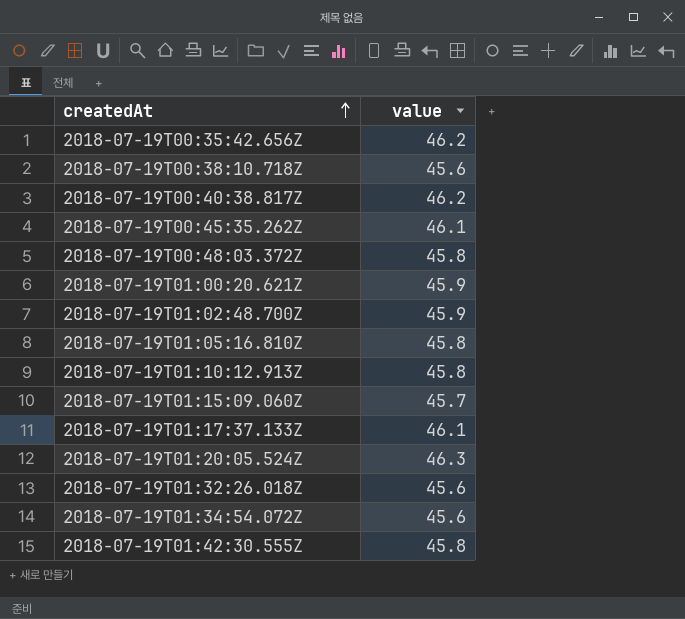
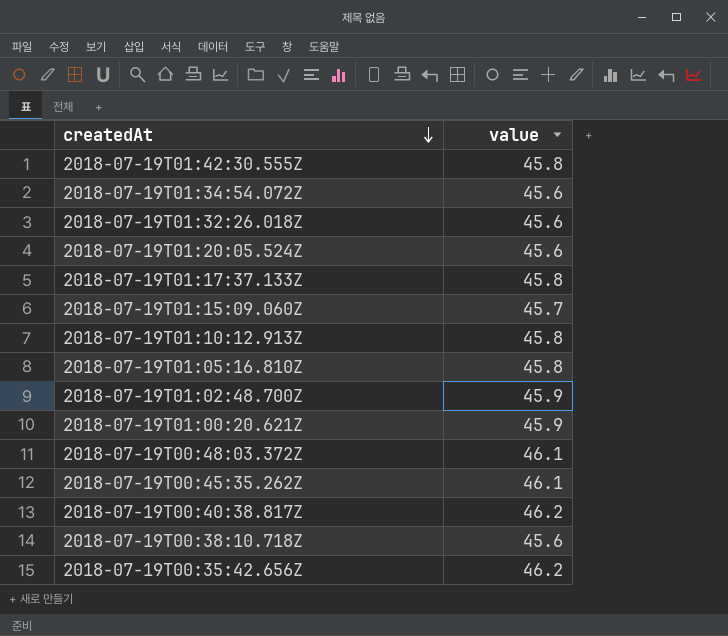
row order: createdAt ascending -> createdAt descending
2018-07-19T01:20:05.524Z | value: 46.3 -> 45.6
2018-07-19T01:17:37.133Z | value: 46.1 -> 45.8
2018-07-19T00:48:03.372Z | value: 45.8 -> 46.1

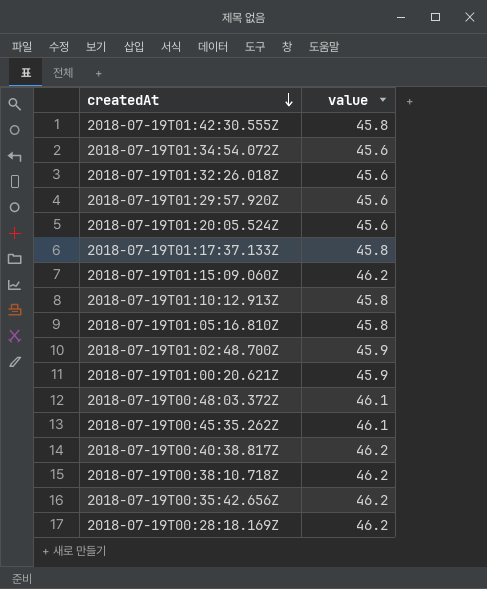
row 2018-07-19T01:29:57.920Z: none -> 45.6
2018-07-19T01:15:09.060Z | value: 45.7 -> 46.2
2018-07-19T00:38:10.718Z | value: 45.6 -> 46.2
row 2018-07-19T00:28:18.169Z: none -> 46.2

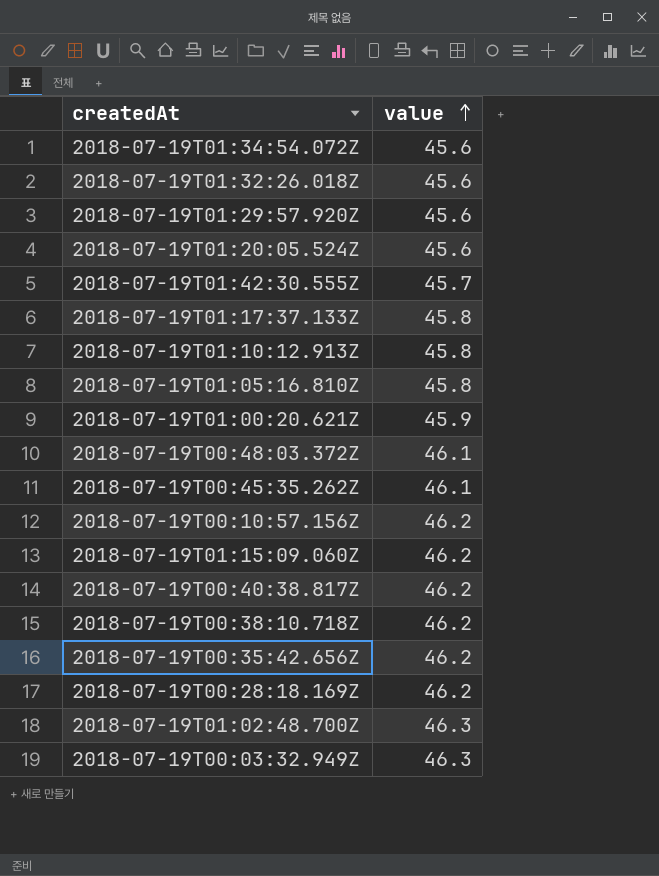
row order: createdAt descending -> value ascending
2018-07-19T01:42:30.555Z | value: 45.8 -> 45.7
row 2018-07-19T00:10:57.156Z: none -> 46.2
2018-07-19T01:02:48.700Z | value: 45.9 -> 46.3
row 2018-07-19T00:03:32.949Z: none -> 46.3

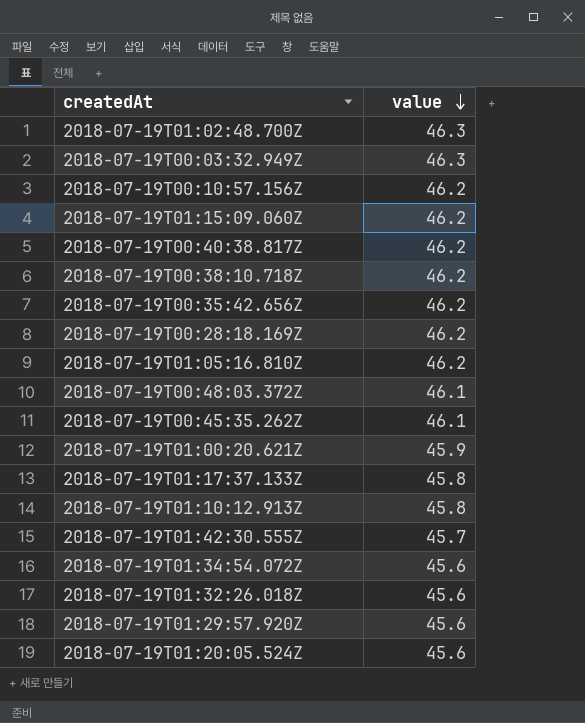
row order: value ascending -> value descending
2018-07-19T01:05:16.810Z | value: 45.8 -> 46.2

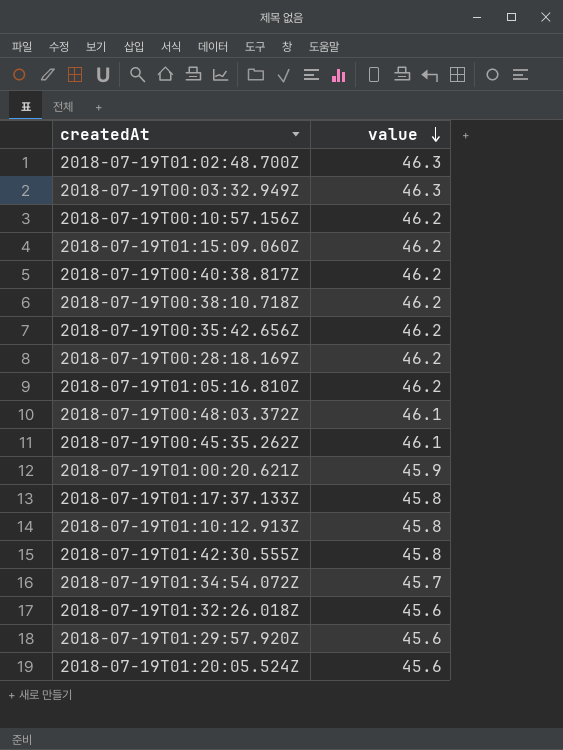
2018-07-19T01:42:30.555Z | value: 45.7 -> 45.8
2018-07-19T01:34:54.072Z | value: 45.6 -> 45.7

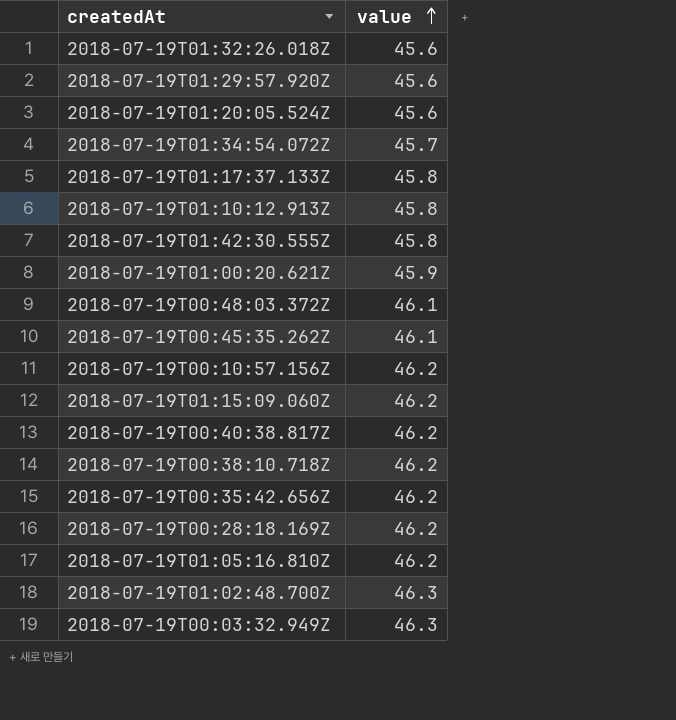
row order: value descending -> value ascending

